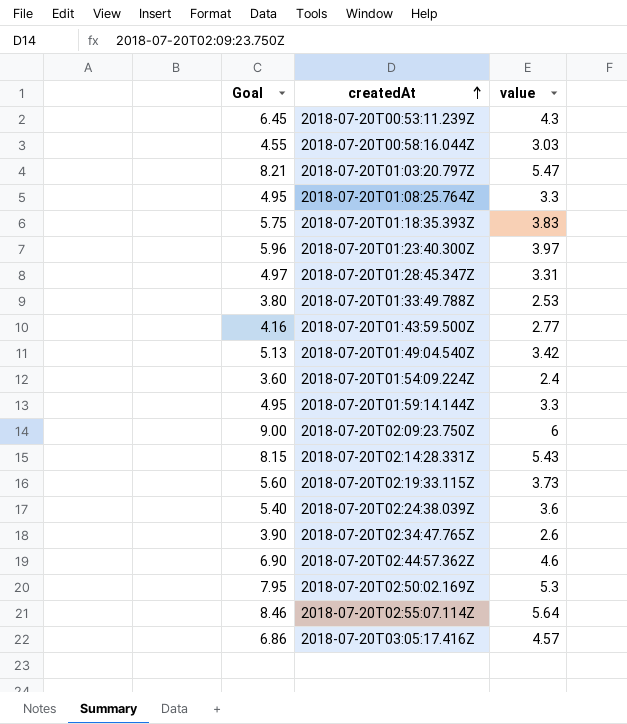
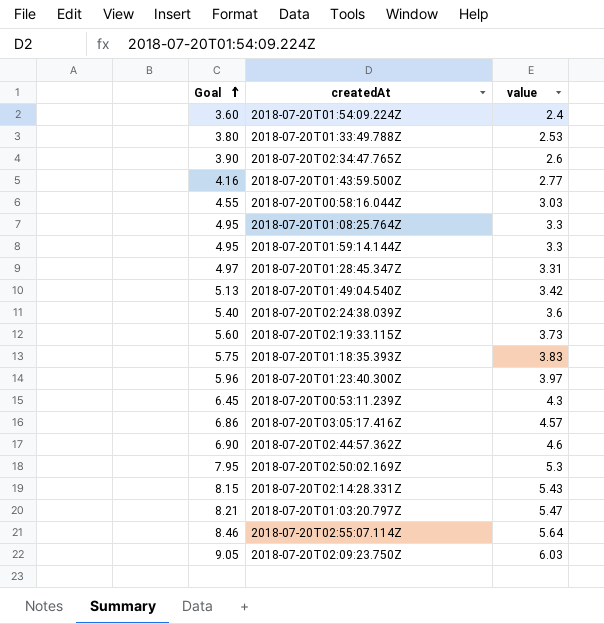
row order: createdAt ascending -> Goal ascending
2018-07-20T02:09:23.750Z | Goal: 9.00 -> 9.05
2018-07-20T02:09:23.750Z | value: 6 -> 6.03

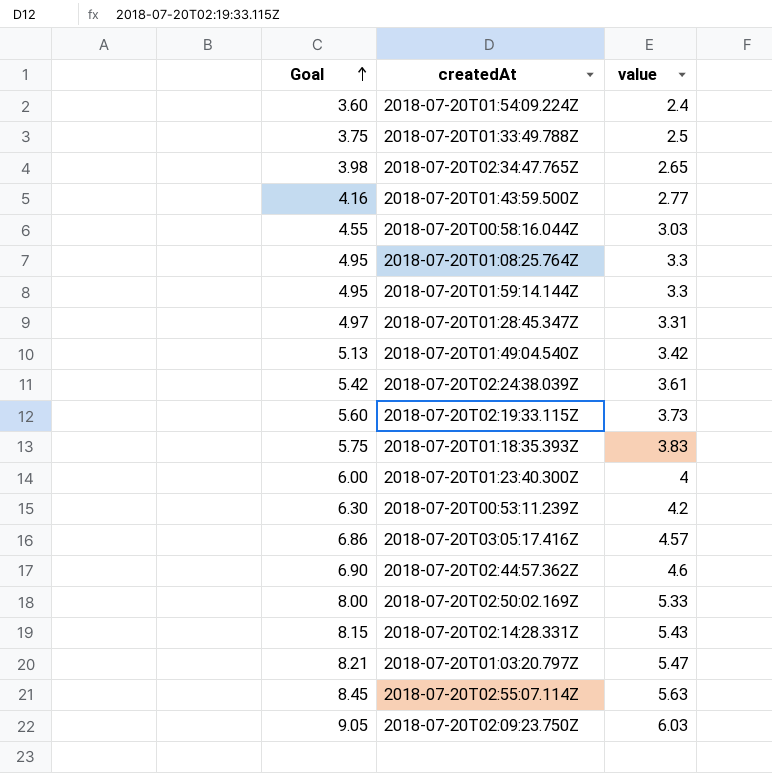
2018-07-20T01:33:49.788Z | Goal: 3.80 -> 3.75
2018-07-20T01:33:49.788Z | value: 2.53 -> 2.5
2018-07-20T02:34:47.765Z | Goal: 3.90 -> 3.98
2018-07-20T02:34:47.765Z | value: 2.6 -> 2.65
2018-07-20T02:24:38.039Z | Goal: 5.40 -> 5.42
2018-07-20T02:24:38.039Z | value: 3.6 -> 3.61
2018-07-20T01:23:40.300Z | Goal: 5.96 -> 6.00
2018-07-20T01:23:40.300Z | value: 3.97 -> 4
2018-07-20T00:53:11.239Z | Goal: 6.45 -> 6.30
2018-07-20T00:53:11.239Z | value: 4.3 -> 4.2
2018-07-20T02:50:02.169Z | Goal: 7.95 -> 8.00
2018-07-20T02:50:02.169Z | value: 5.3 -> 5.33
2018-07-20T02:55:07.114Z | Goal: 8.46 -> 8.45
2018-07-20T02:55:07.114Z | value: 5.64 -> 5.63

